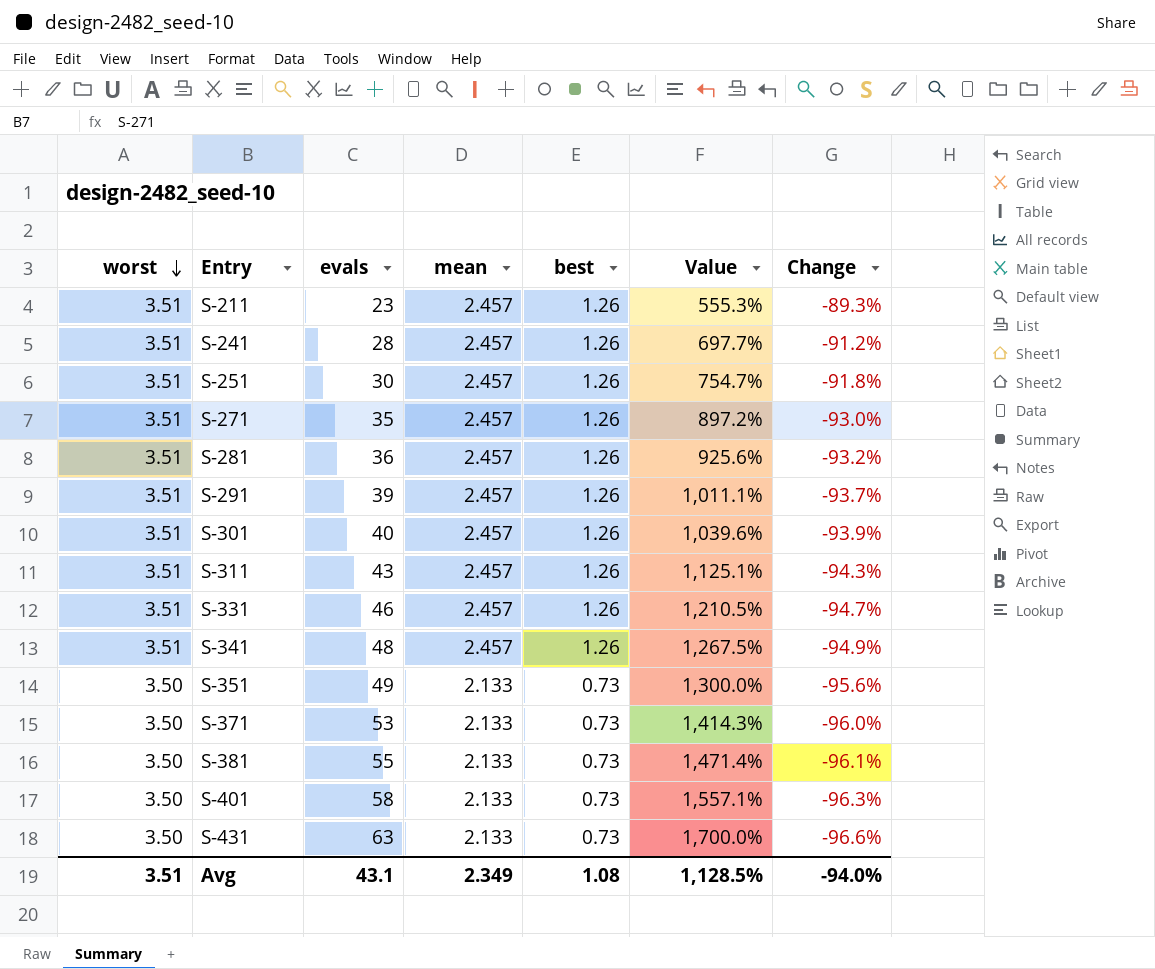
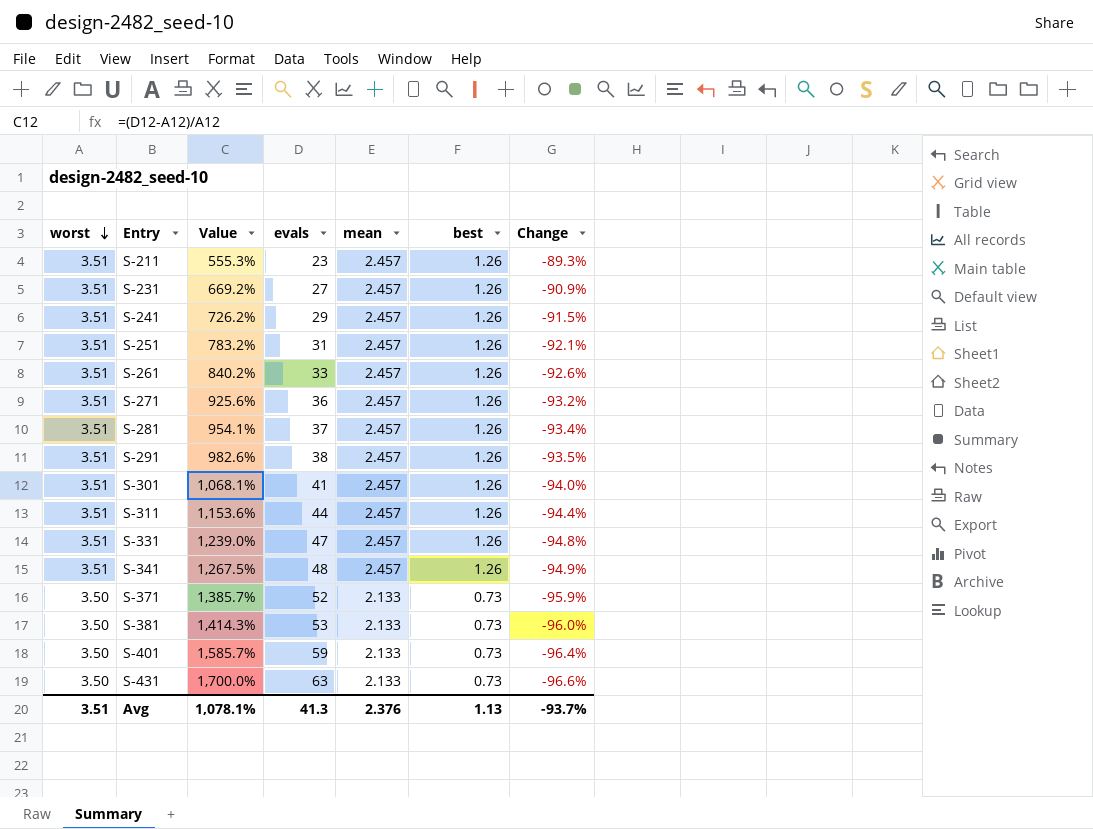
column Value | position: 6 -> 3
row S-351: 3.50 | 49 | 2.133 | 0.73 | 1,300.0% | -95.6% -> none
row S-231: none -> 3.51 | 669.2% | 27 | 2.457 | 1.26 | -90.9%
S-241 | Value: 697.7% -> 726.2%
S-241 | evals: 28 -> 29
S-241 | Change: -91.2% -> -91.5%
S-251 | Value: 754.7% -> 783.2%
S-251 | evals: 30 -> 31
S-251 | Change: -91.8% -> -92.1%
row S-261: none -> 3.51 | 840.2% | 33 | 2.457 | 1.26 | -92.6%
S-271 | Value: 897.2% -> 925.6%
S-271 | evals: 35 -> 36
S-271 | Change: -93.0% -> -93.2%
S-281 | Value: 925.6% -> 954.1%
S-281 | evals: 36 -> 37
S-281 | Change: -93.2% -> -93.4%
S-291 | Value: 1,011.1% -> 982.6%
S-291 | evals: 39 -> 38
S-291 | Change: -93.7% -> -93.5%
S-301 | Value: 1,039.6% -> 1,068.1%
S-301 | evals: 40 -> 41
S-301 | Change: -93.9% -> -94.0%
S-311 | Value: 1,125.1% -> 1,153.6%
S-311 | evals: 43 -> 44
S-311 | Change: -94.3% -> -94.4%
S-331 | Value: 1,210.5% -> 1,239.0%
S-331 | evals: 46 -> 47
S-331 | Change: -94.7% -> -94.8%
S-371 | Value: 1,414.3% -> 1,385.7%
S-371 | evals: 53 -> 52
S-371 | Change: -96.0% -> -95.9%
S-381 | Value: 1,471.4% -> 1,414.3%
S-381 | evals: 55 -> 53
S-381 | Change: -96.1% -> -96.0%
S-401 | Value: 1,557.1% -> 1,585.7%
S-401 | evals: 58 -> 59
S-401 | Change: -96.3% -> -96.4%
Avg | Value: 1,128.5% -> 1,078.1%
Avg | evals: 43.1 -> 41.3
Avg | mean: 2.349 -> 2.376
Avg | best: 1.08 -> 1.13
Avg | Change: -94.0% -> -93.7%

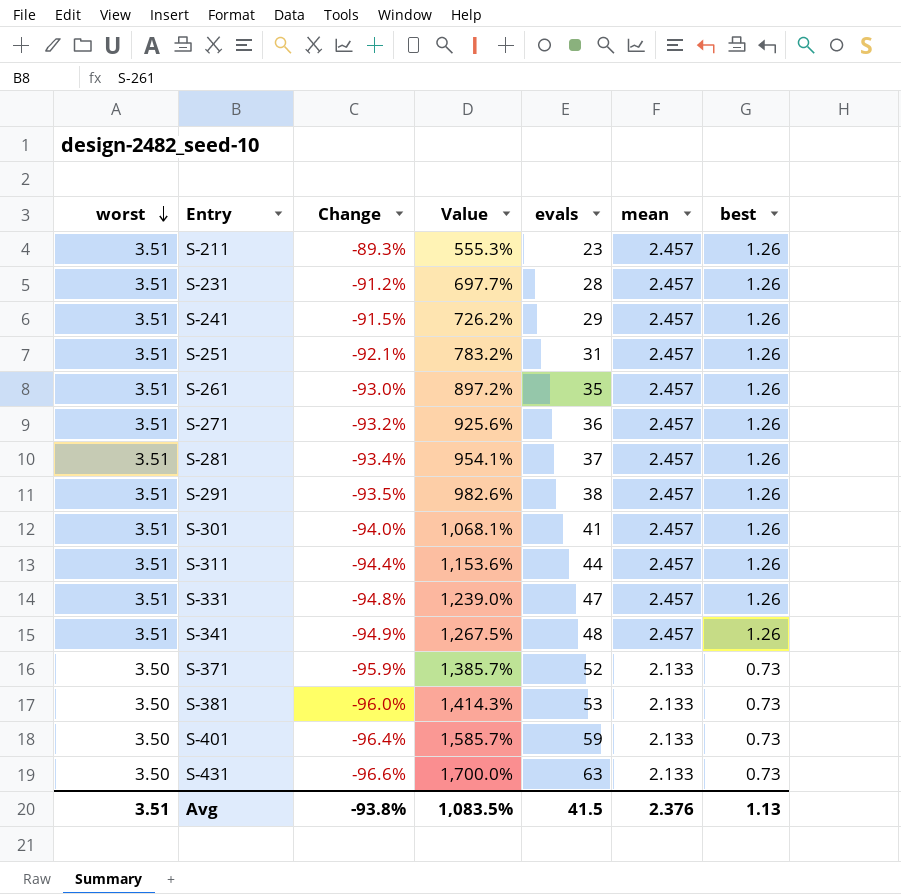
column Change | position: 7 -> 3
S-231 | Change: -90.9% -> -91.2%
S-231 | Value: 669.2% -> 697.7%
S-231 | evals: 27 -> 28
S-261 | Change: -92.6% -> -93.0%
S-261 | Value: 840.2% -> 897.2%
S-261 | evals: 33 -> 35
Avg | Change: -93.7% -> -93.8%
Avg | Value: 1,078.1% -> 1,083.5%
Avg | evals: 41.3 -> 41.5

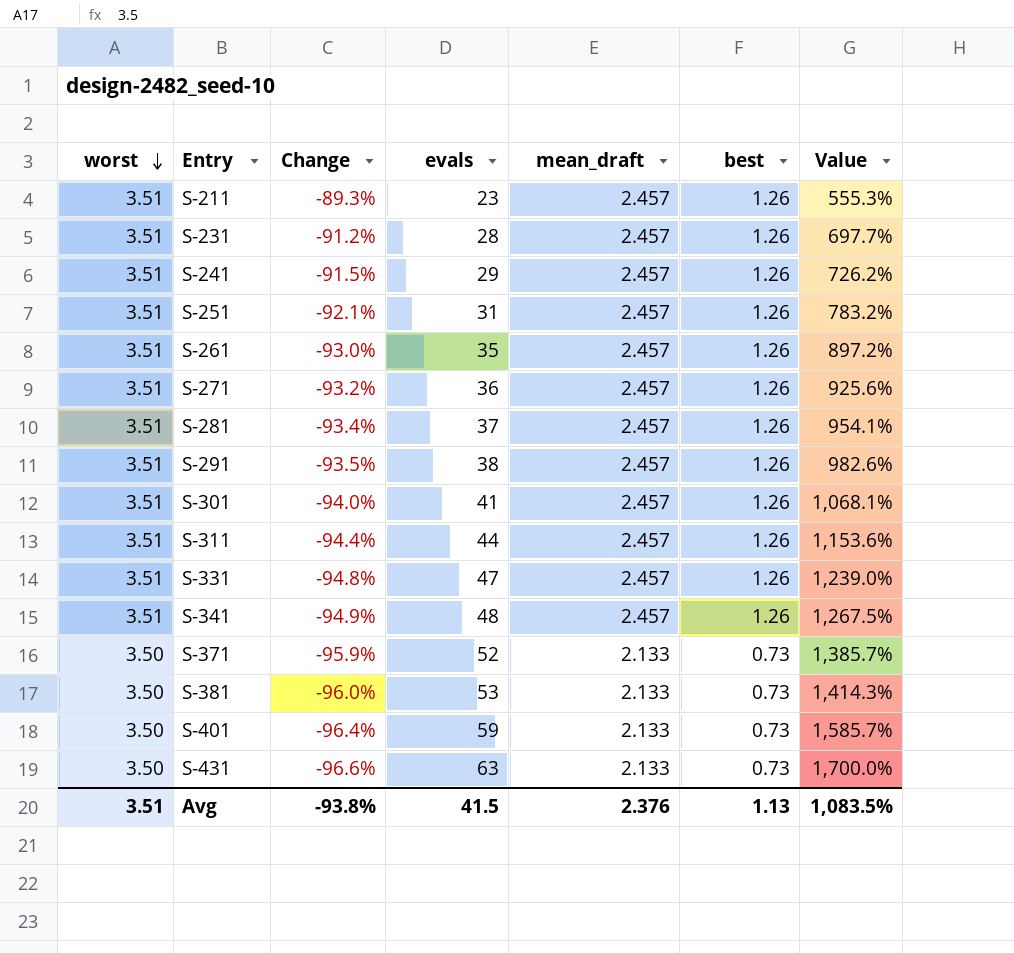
column name: mean -> mean_draft
column Value | position: 4 -> 7

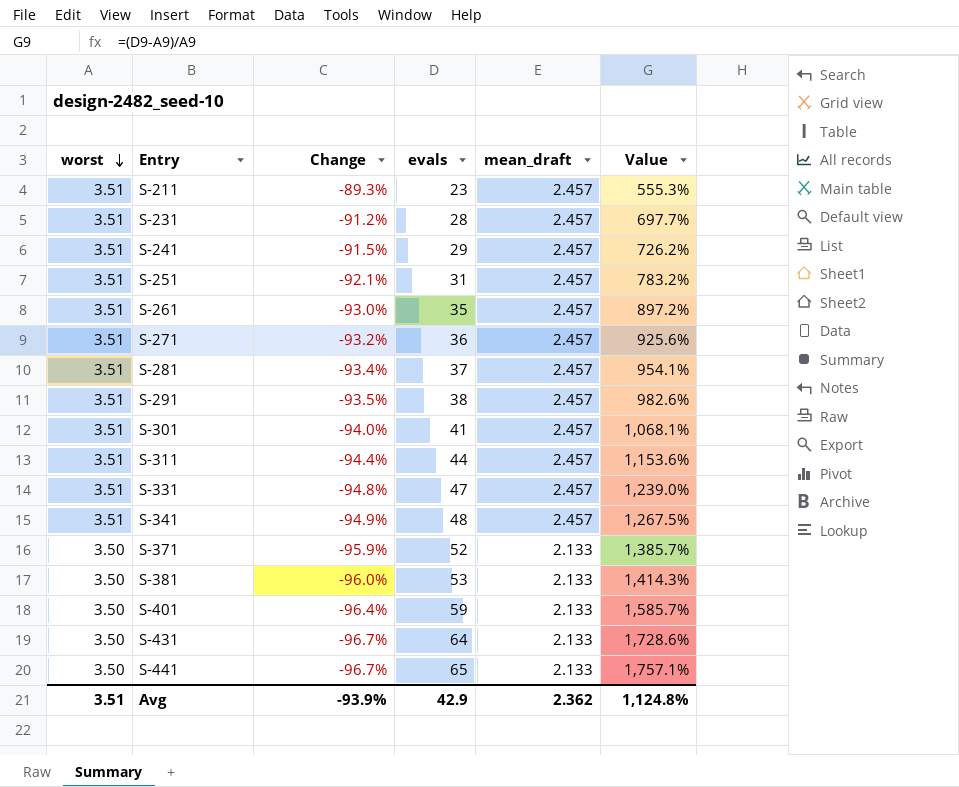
column best | position: 6 -> none
S-431 | Change: -96.6% -> -96.7%
S-431 | evals: 63 -> 64
S-431 | Value: 1,700.0% -> 1,728.6%
row S-441: none -> 3.50 | -96.7% | 65 | 2.133 | 1,757.1%
Avg | Change: -93.8% -> -93.9%
Avg | evals: 41.5 -> 42.9
Avg | mean_draft: 2.376 -> 2.362
Avg | Value: 1,083.5% -> 1,124.8%

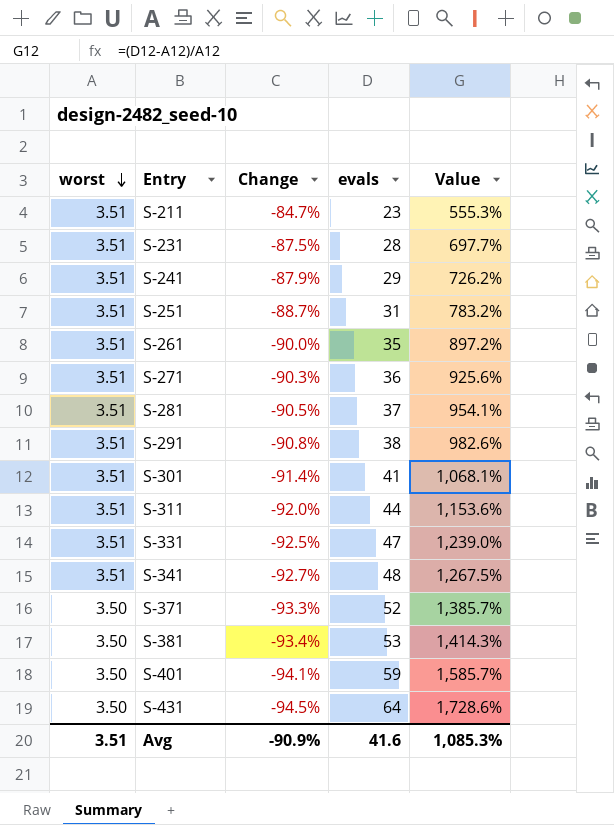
column mean_draft | position: 5 -> none
column Change | formula: ([mean_draft] - [evals]) / [evals] -> ([worst] - [evals]) / [evals]
row S-441: 3.50 | -96.7% | 65 | 2.133 | 1,757.1% -> none
Avg | Change: -93.9% -> -90.9%
Avg | evals: 42.9 -> 41.6
Avg | Value: 1,124.8% -> 1,085.3%

